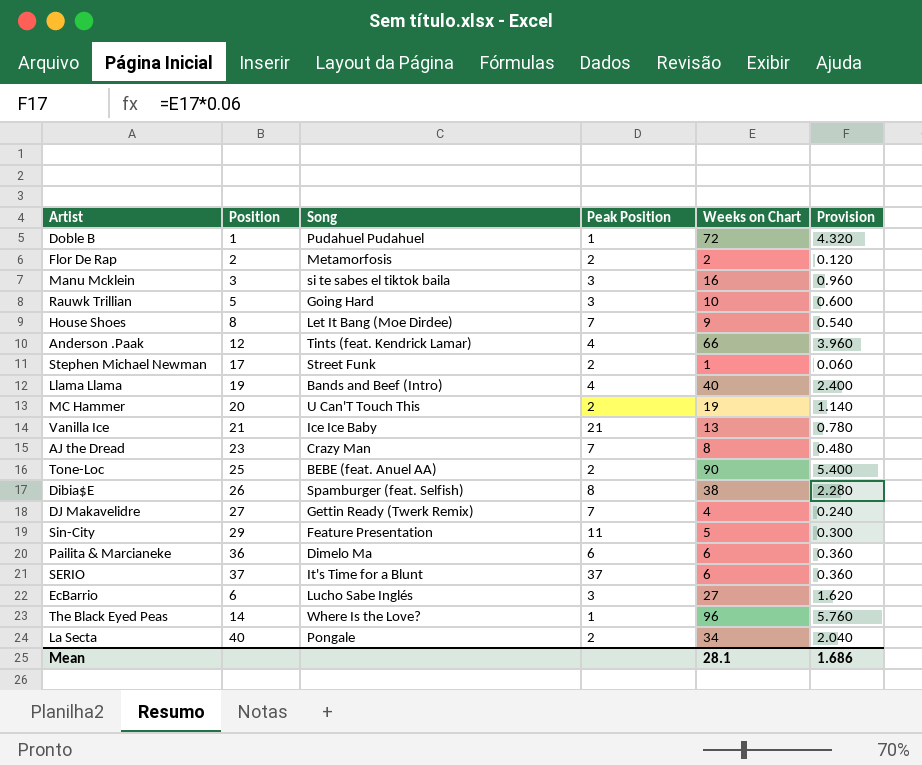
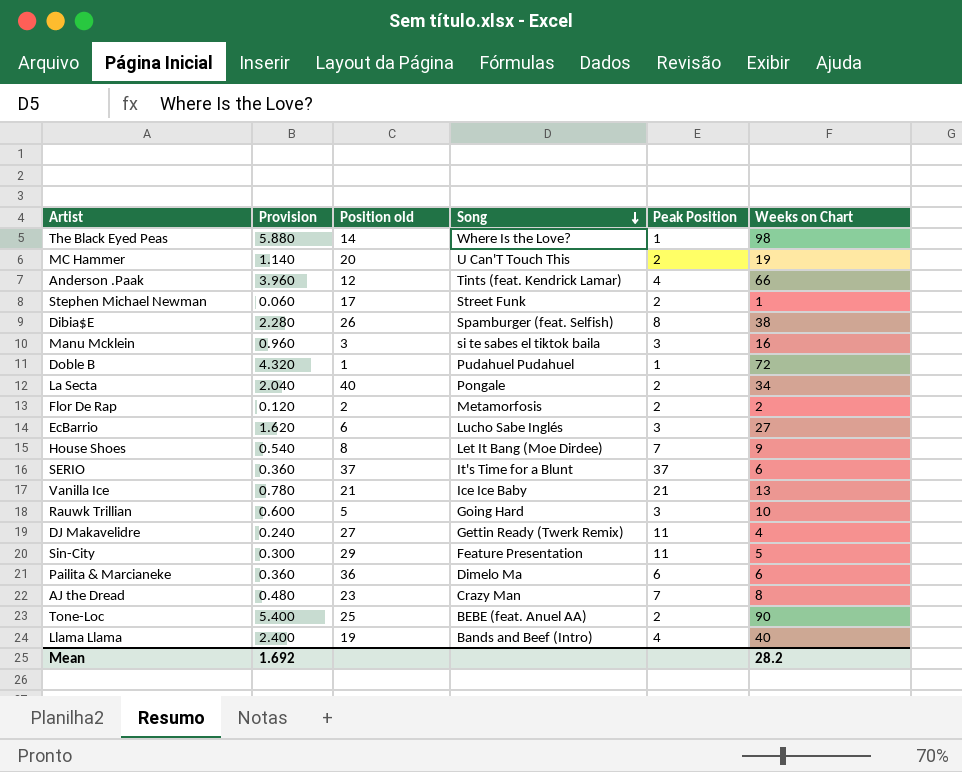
row order: none -> Song descending
column Provision | position: 6 -> 2
column name: Position -> Position old
The Black Eyed Peas | Provision: 5.760 -> 5.880
The Black Eyed Peas | Weeks on Chart: 96 -> 98
DJ Makavelidre | Peak Position: 7 -> 11
Mean | Provision: 1.686 -> 1.692
Mean | Weeks on Chart: 28.1 -> 28.2

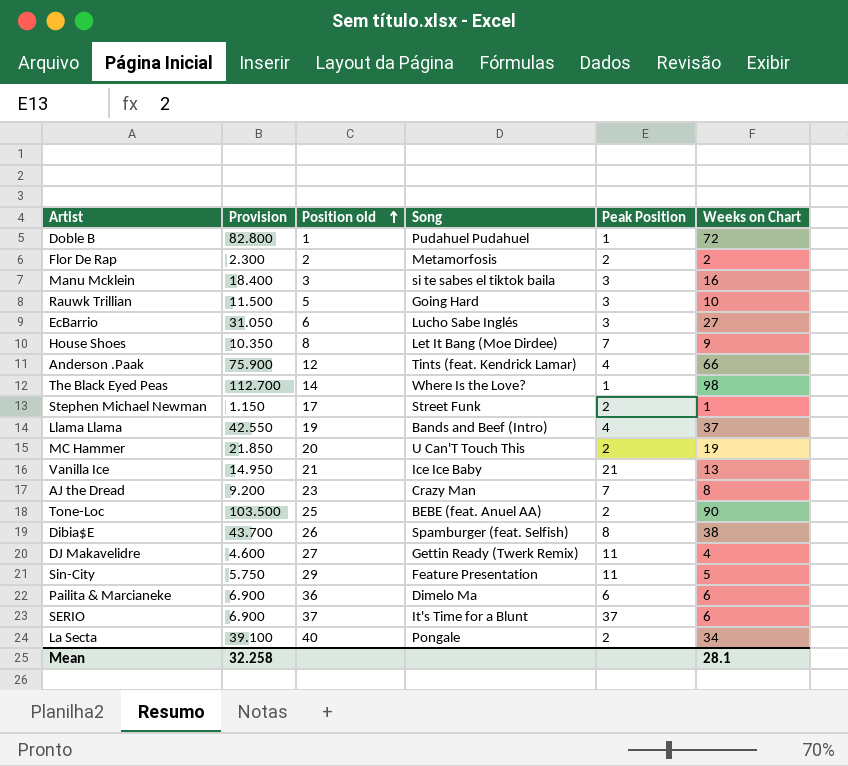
row order: Song descending -> Position old ascending
column Provision | formula: [Weeks on Chart] * 0.06 -> [Weeks on Chart] * 1.15
Llama Llama | Weeks on Chart: 40 -> 37
Mean | Provision: 1.692 -> 32.258
Mean | Weeks on Chart: 28.2 -> 28.1

